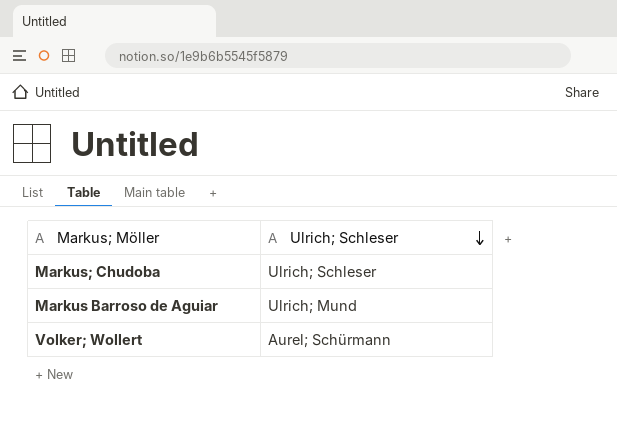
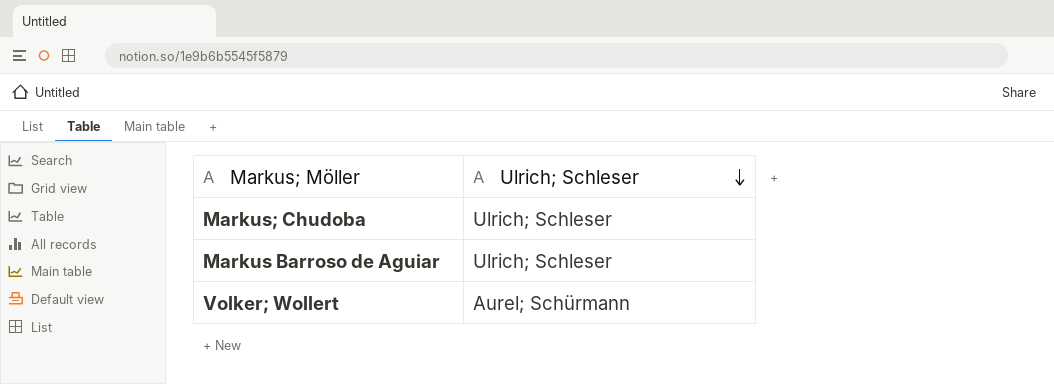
Markus Barroso de Aguiar | Ulrich; Schleser: Ulrich; Mund -> Ulrich; Schleser

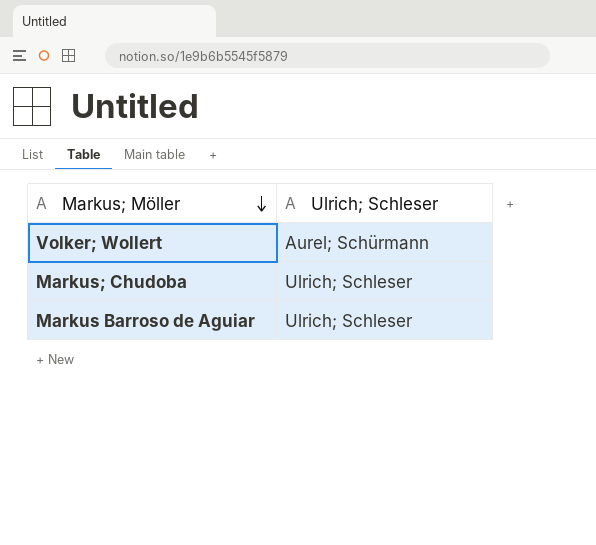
row order: Ulrich; Schleser descending -> Markus; Möller descending

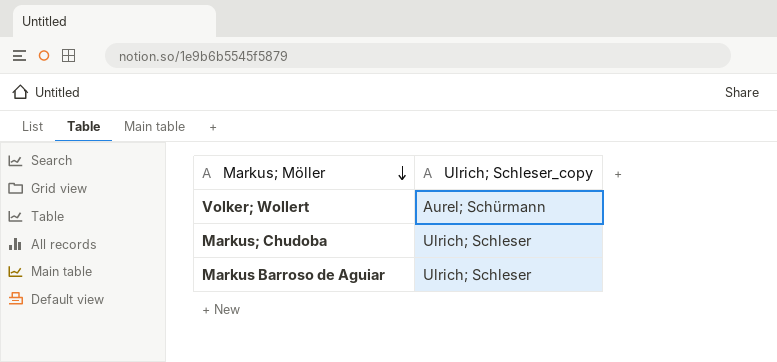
column name: Ulrich; Schleser -> Ulrich; Schleser_copy

